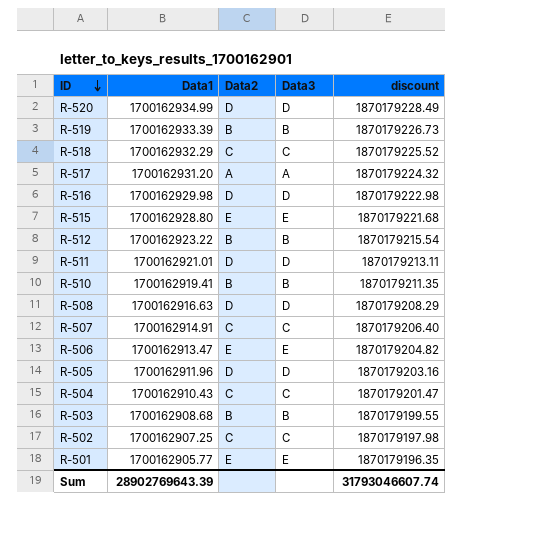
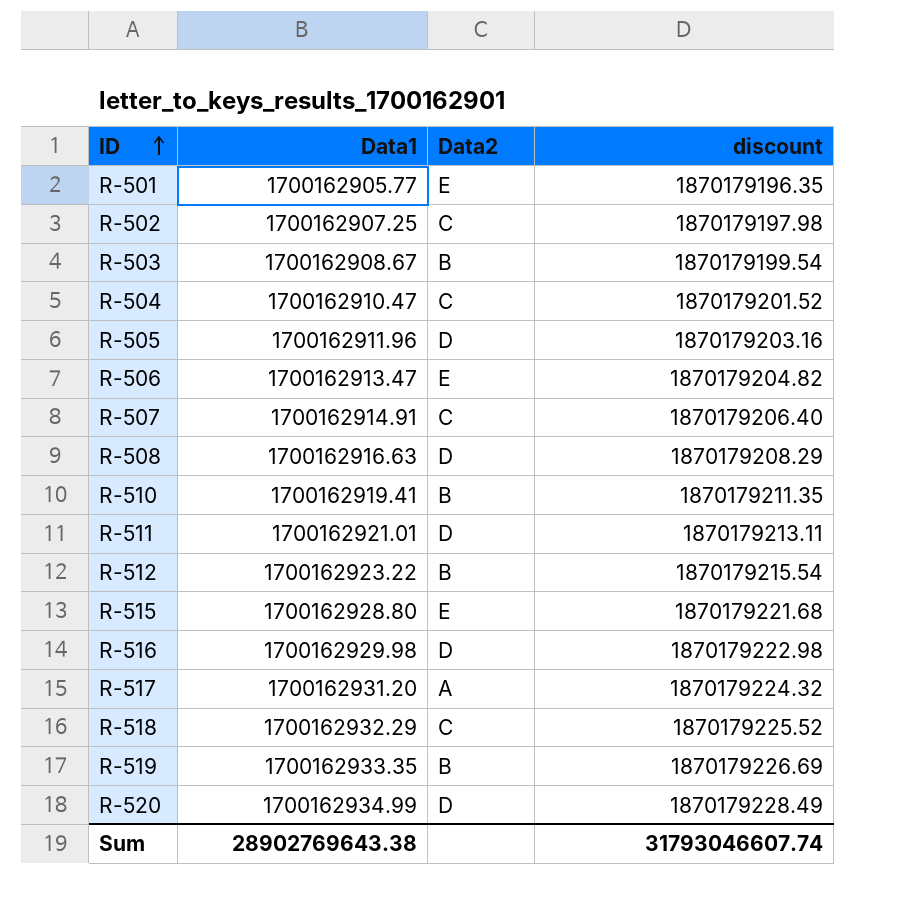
row order: ID descending -> ID ascending
column Data3 | position: 4 -> none
R-503 | Data1: 1700162908.68 -> 1700162908.67
R-503 | discount: 1870179199.55 -> 1870179199.54
R-504 | Data1: 1700162910.43 -> 1700162910.47
R-504 | discount: 1870179201.47 -> 1870179201.52
R-519 | Data1: 1700162933.39 -> 1700162933.35
R-519 | discount: 1870179226.73 -> 1870179226.69
Sum | Data1: 28902769643.39 -> 28902769643.38

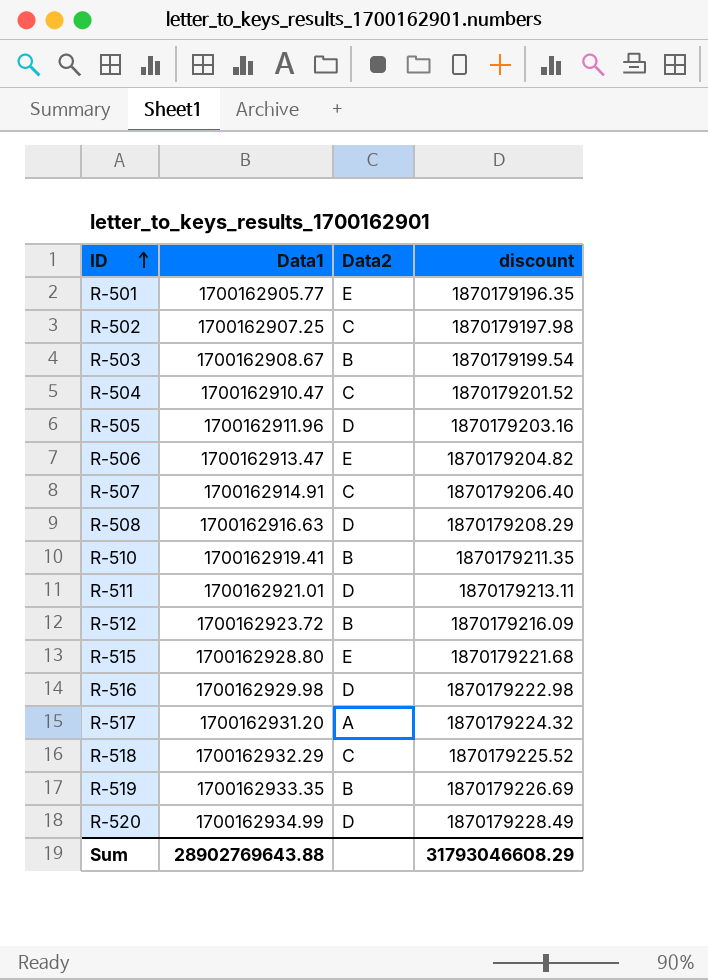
R-512 | Data1: 1700162923.22 -> 1700162923.72
R-512 | discount: 1870179215.54 -> 1870179216.09
Sum | Data1: 28902769643.38 -> 28902769643.88
Sum | discount: 31793046607.74 -> 31793046608.29

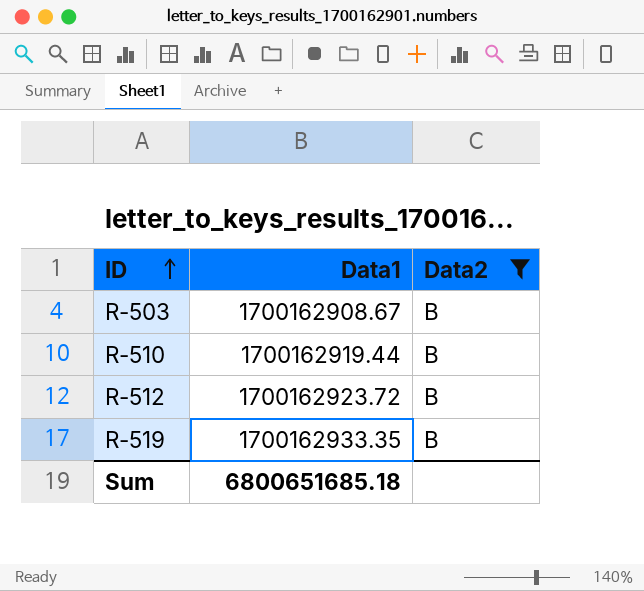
filter: none -> Data2 = B
column discount | formula: [Data1] * 1.1 -> none
R-510 | Data1: 1700162919.41 -> 1700162919.44
Sum | Data1: 28902769643.88 -> 6800651685.18

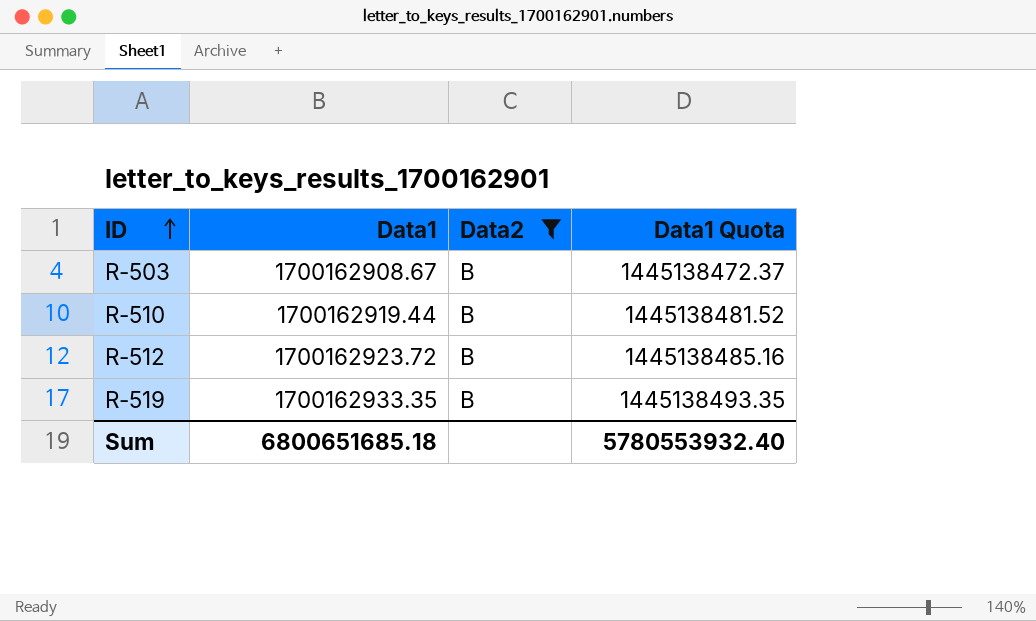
column Data1 Quota | formula: none -> [Data1] * 0.85

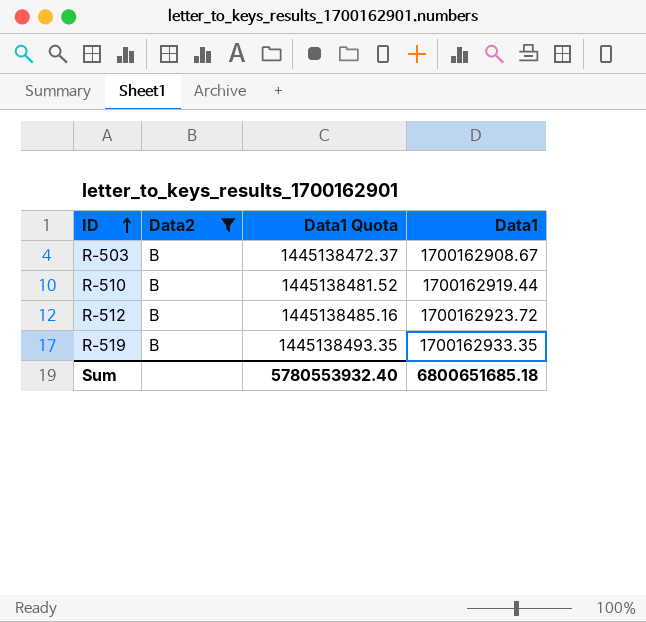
column Data1 | position: 2 -> 4

